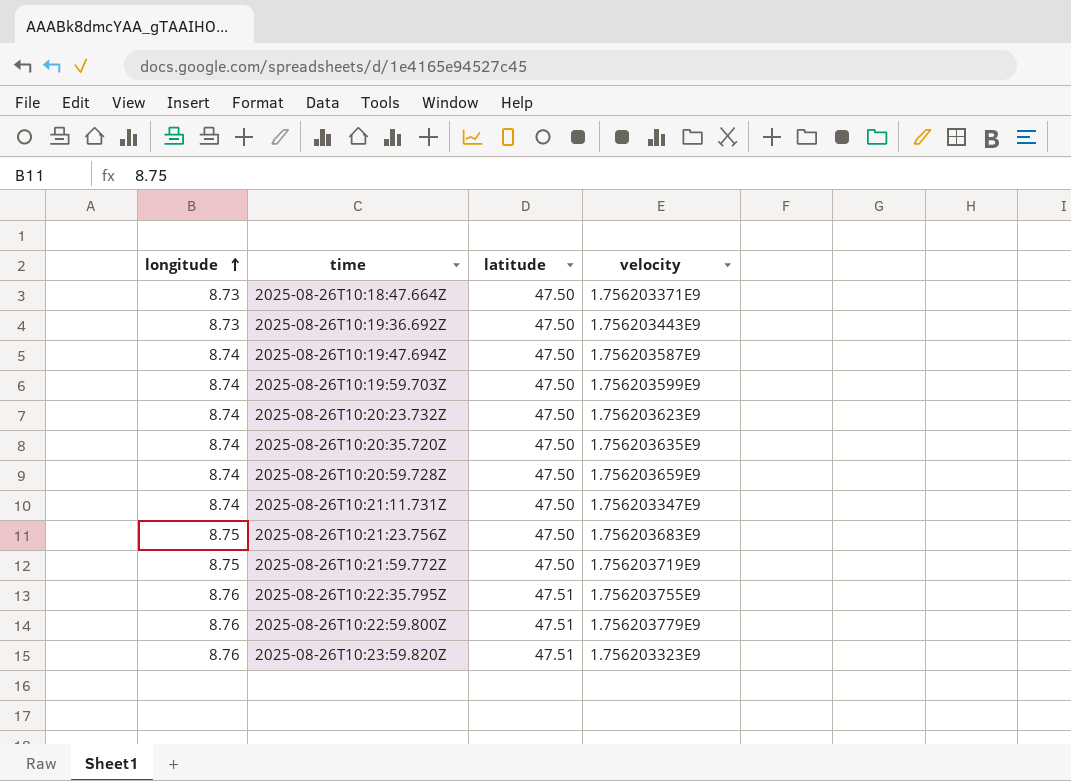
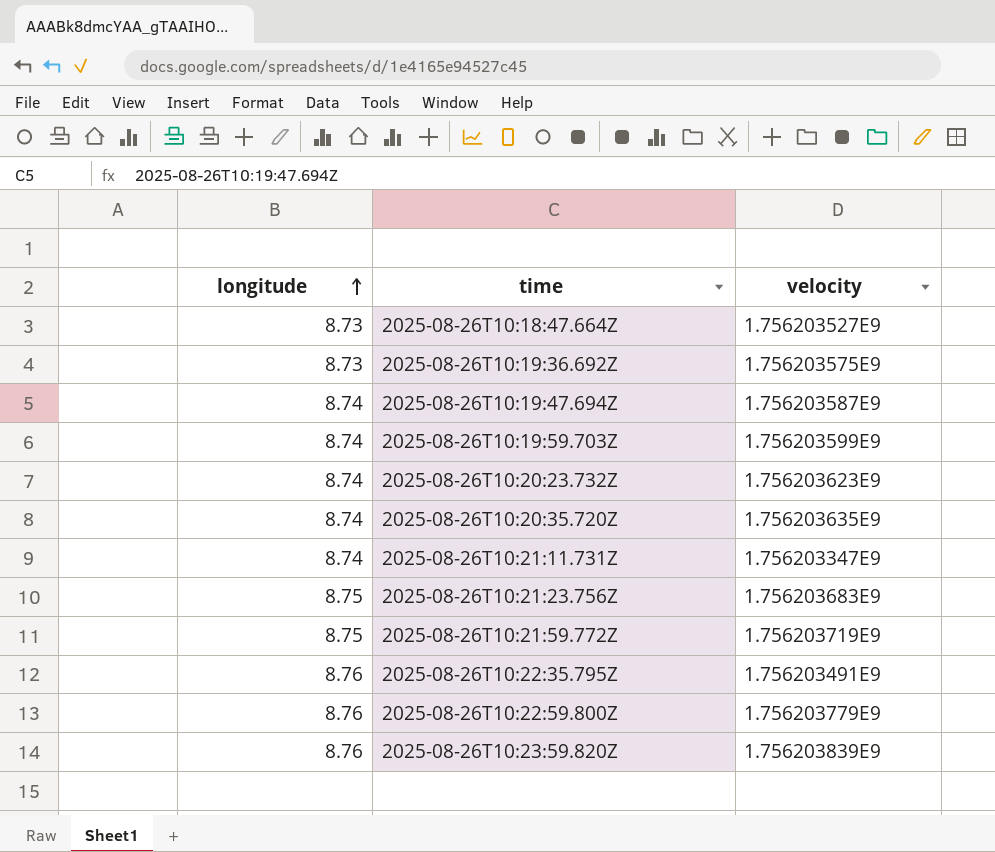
column latitude | position: 3 -> none
row 2025-08-26T10:20:59.728Z: 8.74 | 47.50 | 1.756203659E9 -> none
2025-08-26T10:18:47.664Z | velocity: 1.756203371E9 -> 1.756203527E9
2025-08-26T10:19:36.692Z | velocity: 1.756203443E9 -> 1.756203575E9
2025-08-26T10:22:35.795Z | velocity: 1.756203755E9 -> 1.756203491E9
2025-08-26T10:23:59.820Z | velocity: 1.756203323E9 -> 1.756203839E9

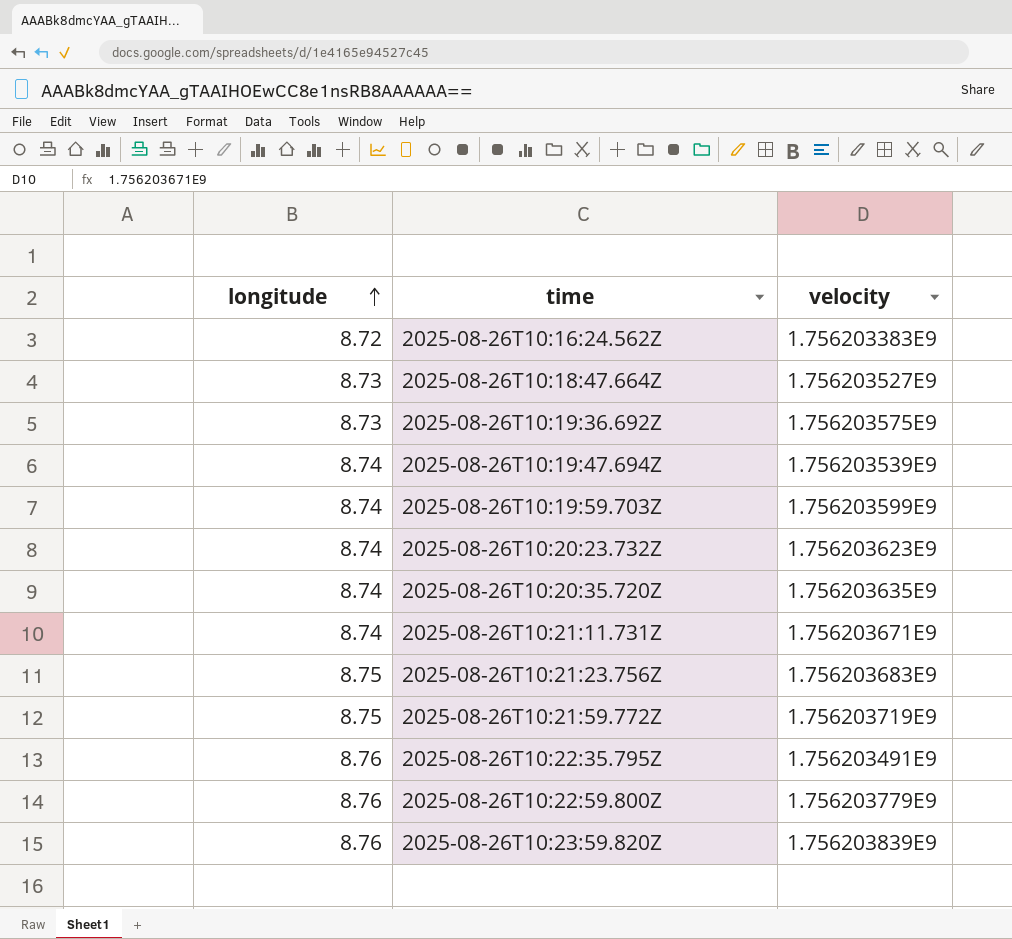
row 2025-08-26T10:16:24.562Z: none -> 8.72 | 1.756203383E9
2025-08-26T10:19:47.694Z | velocity: 1.756203587E9 -> 1.756203539E9
2025-08-26T10:21:11.731Z | velocity: 1.756203347E9 -> 1.756203671E9

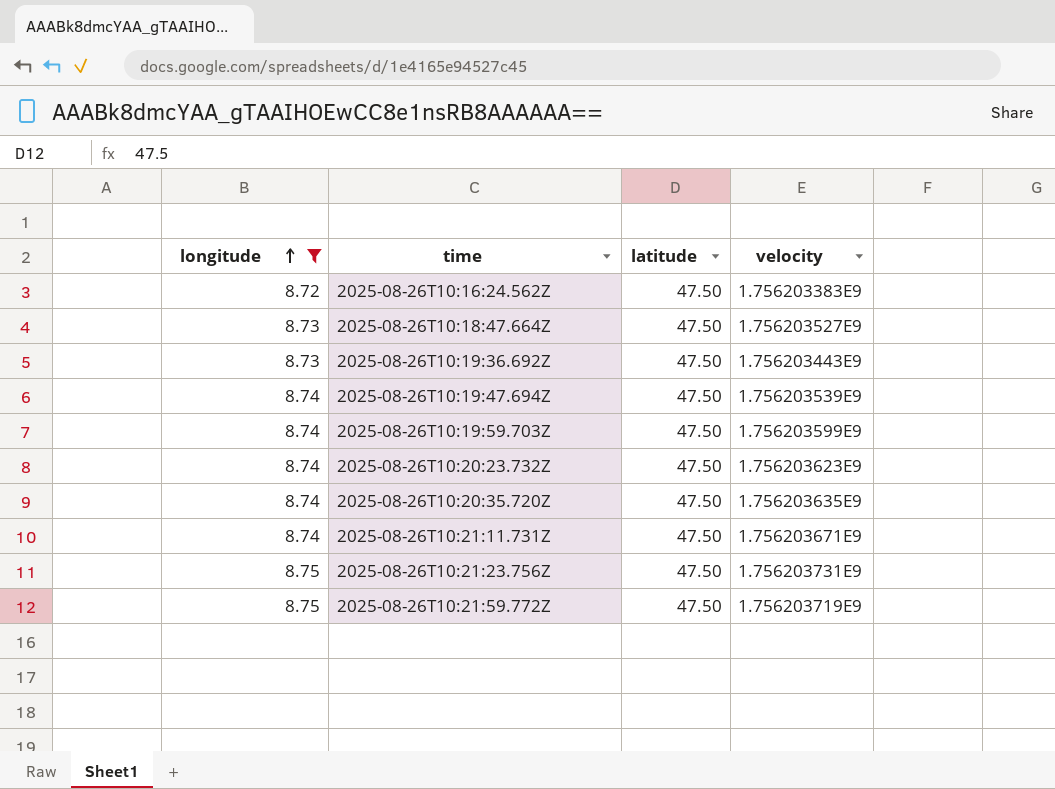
filter: none -> longitude != 8.76
column latitude | position: none -> 3
2025-08-26T10:19:36.692Z | velocity: 1.756203575E9 -> 1.756203443E9
2025-08-26T10:21:23.756Z | velocity: 1.756203683E9 -> 1.756203731E9

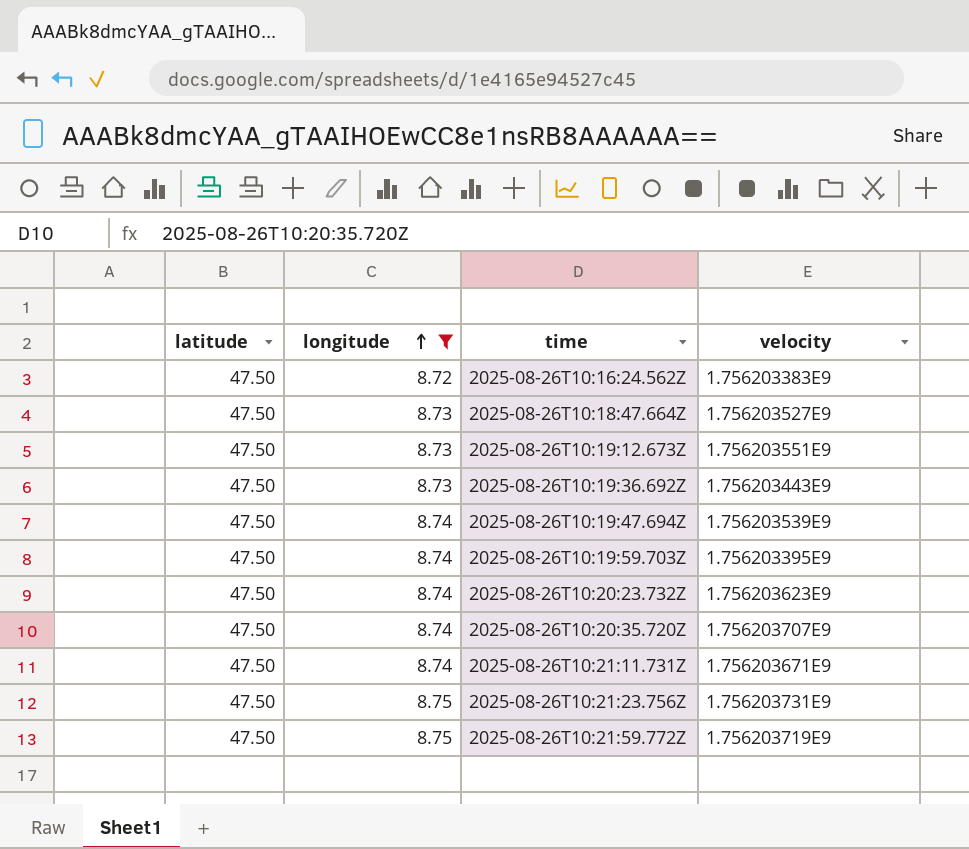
column latitude | position: 3 -> 1
row 2025-08-26T10:19:12.673Z: none -> 47.50 | 8.73 | 1.756203551E9
2025-08-26T10:19:59.703Z | velocity: 1.756203599E9 -> 1.756203395E9
2025-08-26T10:20:35.720Z | velocity: 1.756203635E9 -> 1.756203707E9

